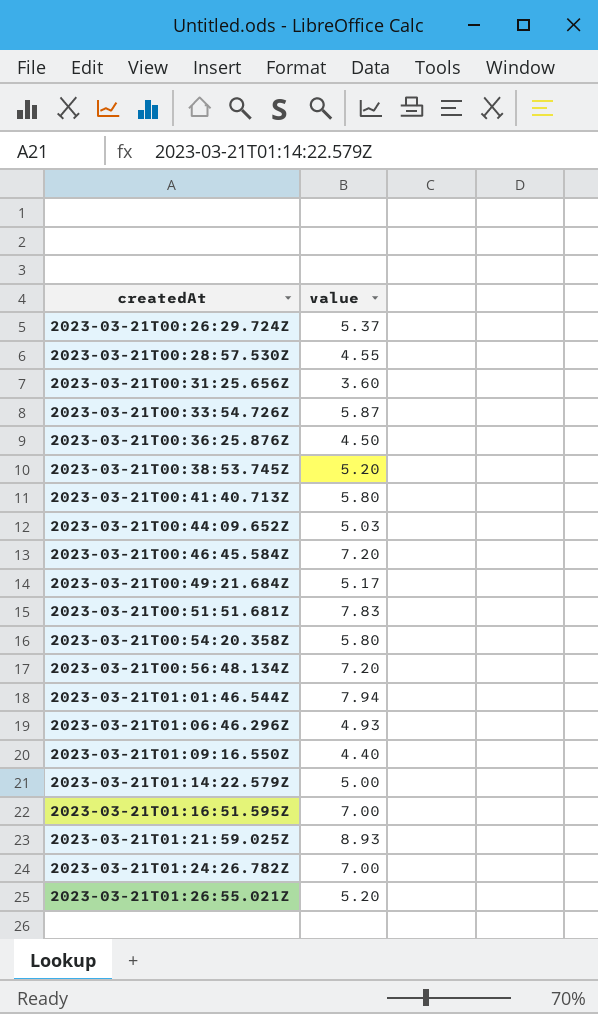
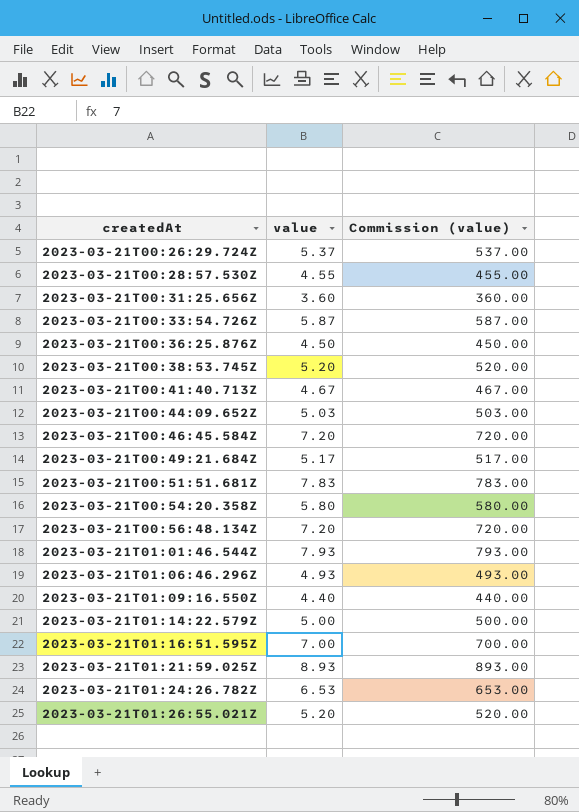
column Commission (value) | formula: none -> [value] * 100
2023-03-21T00:41:40.713Z | value: 5.80 -> 4.67
2023-03-21T01:01:46.544Z | value: 7.94 -> 7.93
2023-03-21T01:24:26.782Z | value: 7.00 -> 6.53

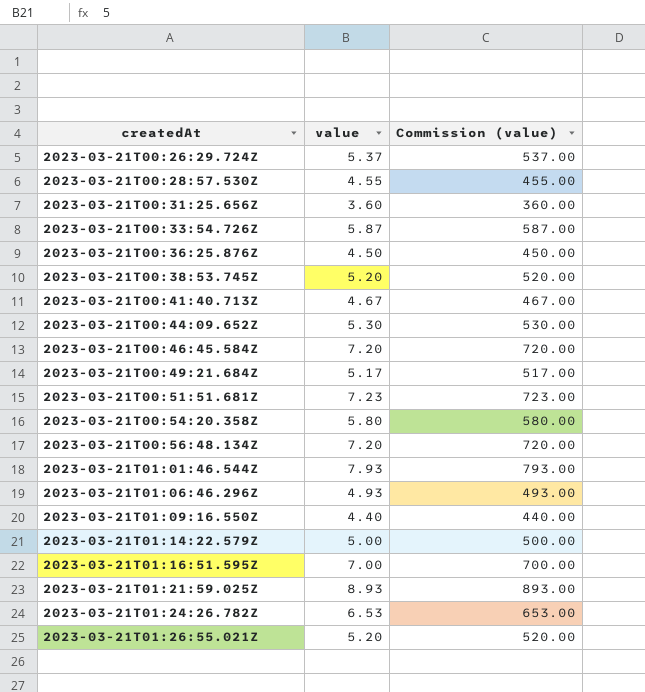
2023-03-21T00:44:09.652Z | value: 5.03 -> 5.30
2023-03-21T00:44:09.652Z | Commission (value): 503.00 -> 530.00
2023-03-21T00:51:51.681Z | value: 7.83 -> 7.23
2023-03-21T00:51:51.681Z | Commission (value): 783.00 -> 723.00

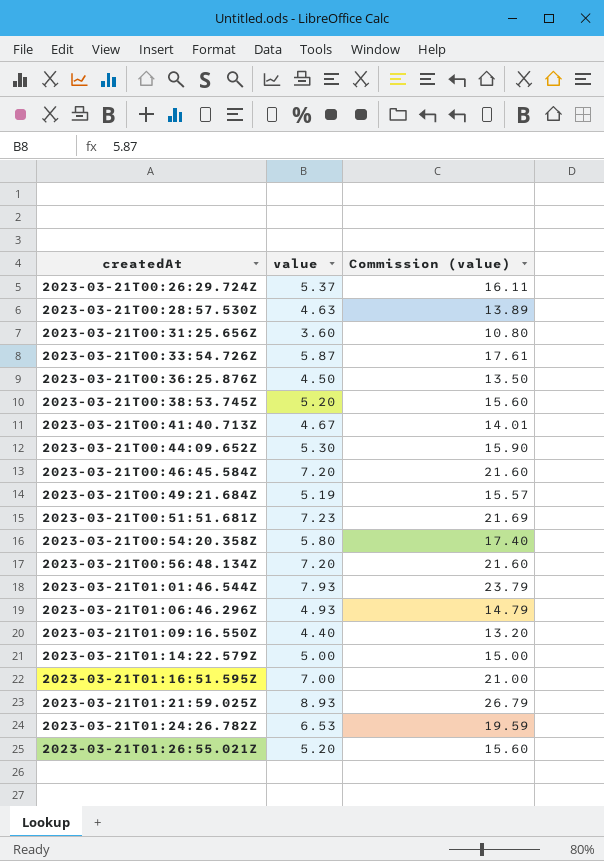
column Commission (value) | formula: [value] * 100 -> [value] * 3
2023-03-21T00:28:57.530Z | value: 4.55 -> 4.63
2023-03-21T00:49:21.684Z | value: 5.17 -> 5.19

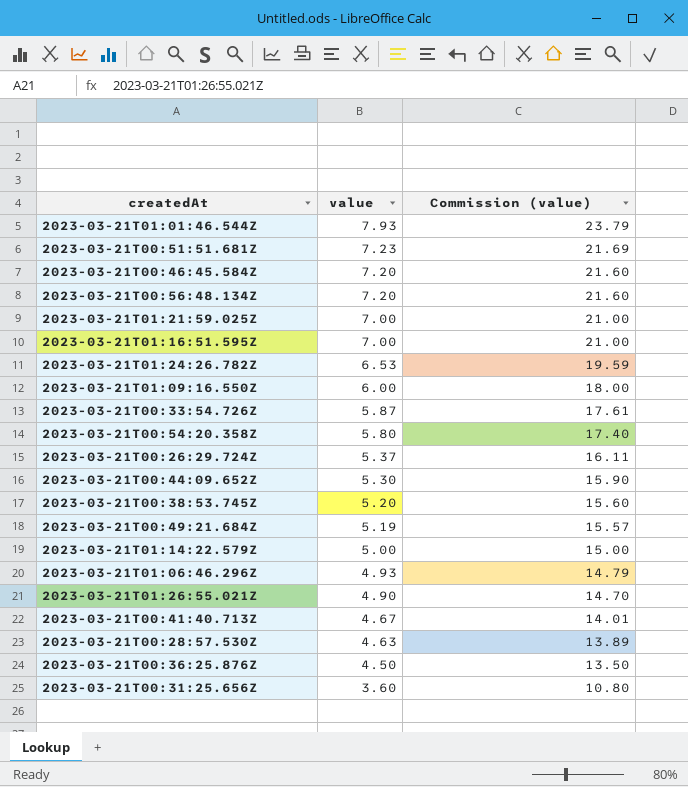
row order: createdAt ascending -> value descending
2023-03-21T01:21:59.025Z | value: 8.93 -> 7.00
2023-03-21T01:21:59.025Z | Commission (value): 26.79 -> 21.00
2023-03-21T01:09:16.550Z | value: 4.40 -> 6.00
2023-03-21T01:09:16.550Z | Commission (value): 13.20 -> 18.00
2023-03-21T01:26:55.021Z | value: 5.20 -> 4.90
2023-03-21T01:26:55.021Z | Commission (value): 15.60 -> 14.70

